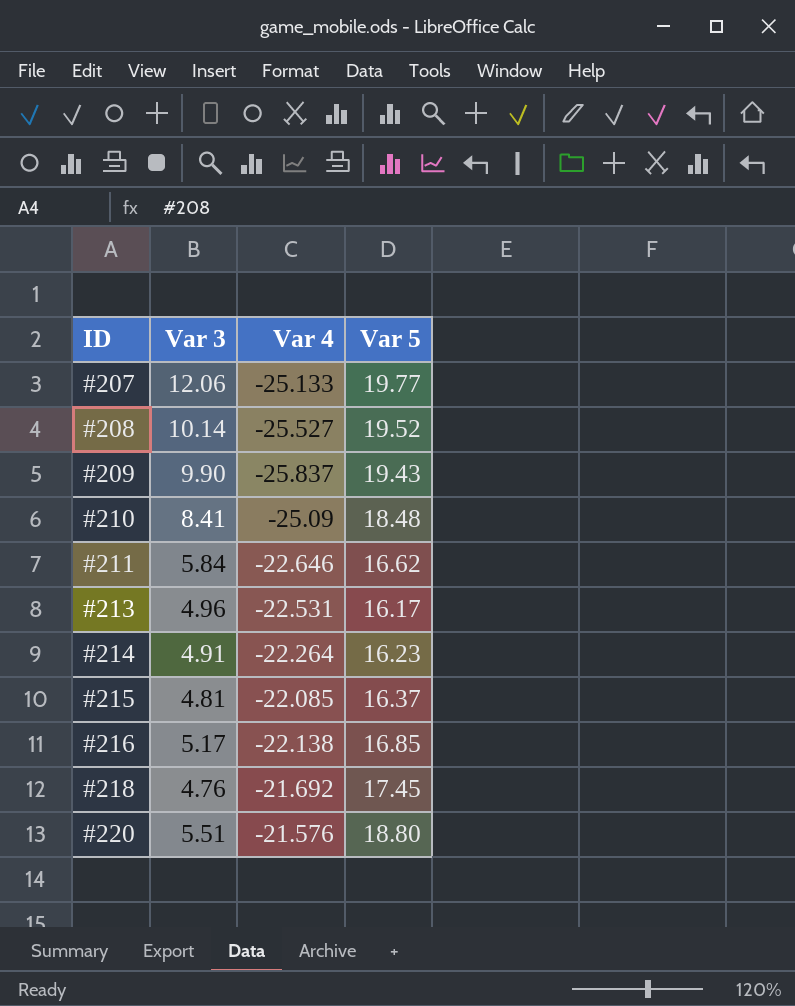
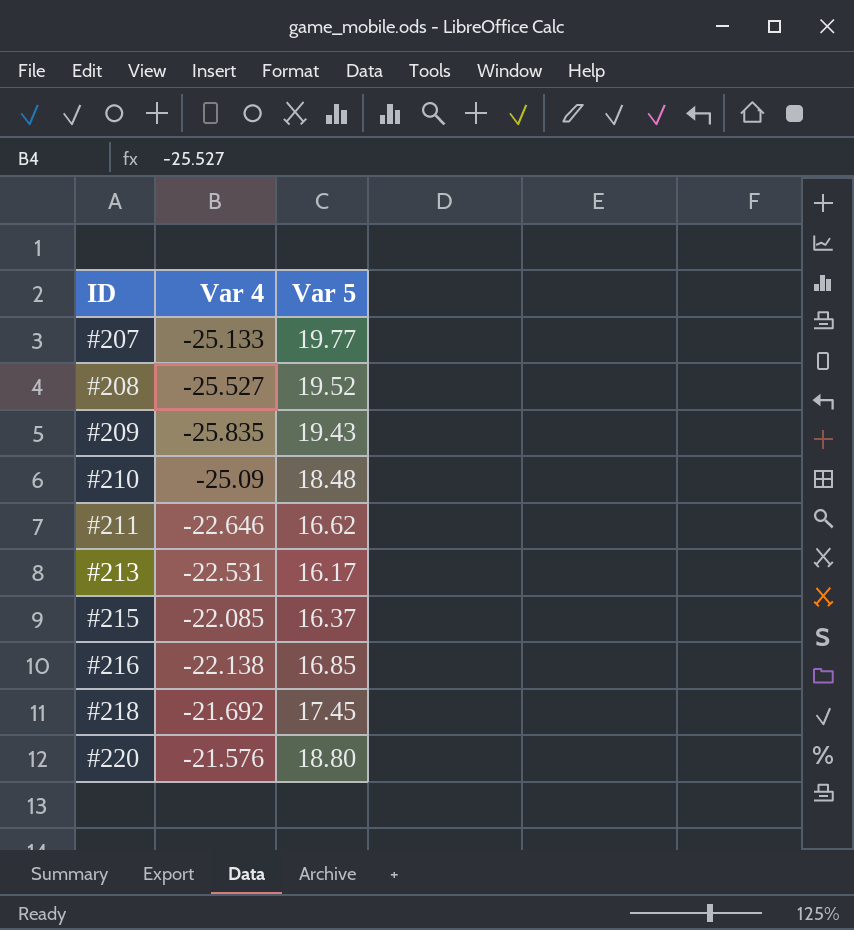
column Var 3 | position: 2 -> none
row #214: 4.91 | -22.264 | 16.23 -> none
#209 | Var 4: -25.837 -> -25.835

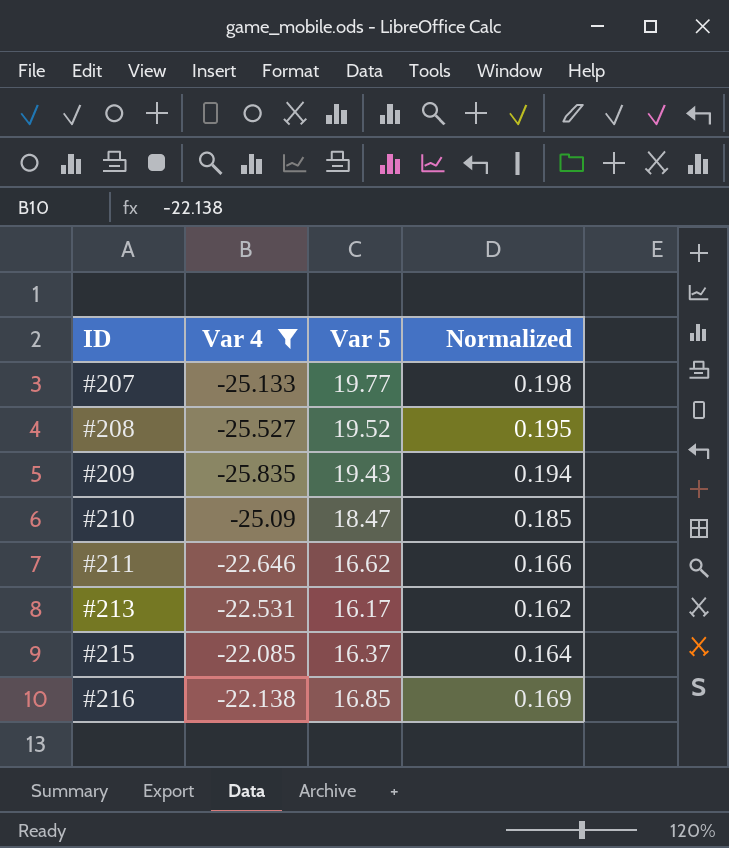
filter: none -> Var 4 <= -22.085
column Normalized | formula: none -> [Var 5] * 0.01
#210 | Var 5: 18.48 -> 18.47

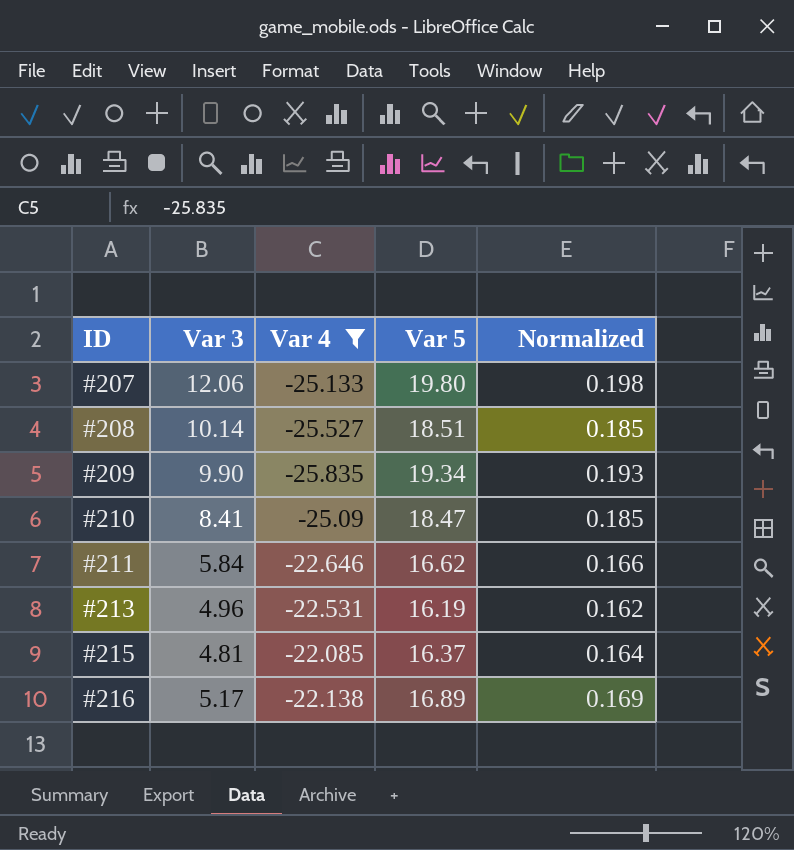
column Var 3 | position: none -> 2
#207 | Var 5: 19.77 -> 19.80
#208 | Var 5: 19.52 -> 18.51
#208 | Normalized: 0.195 -> 0.185
#209 | Var 5: 19.43 -> 19.34
#209 | Normalized: 0.194 -> 0.193
#213 | Var 5: 16.17 -> 16.19
#216 | Var 5: 16.85 -> 16.89

